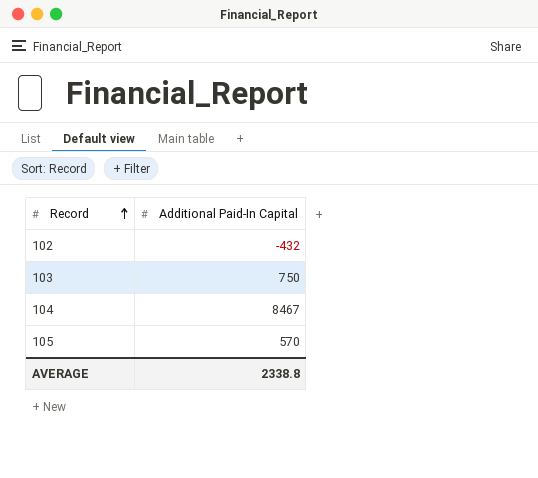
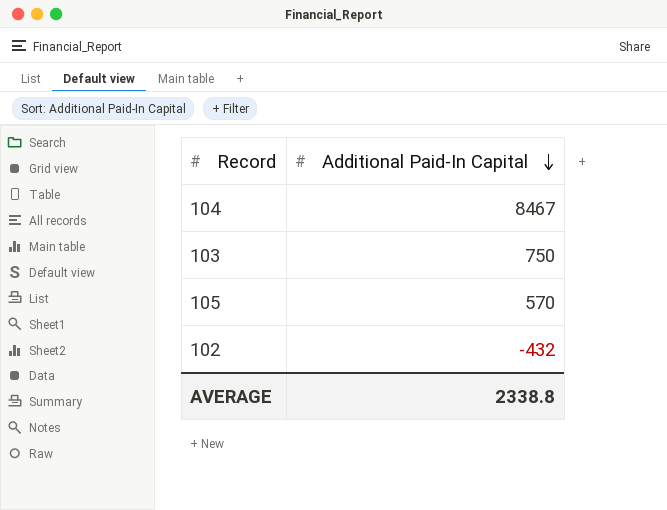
row order: Record ascending -> Additional Paid-In Capital descending

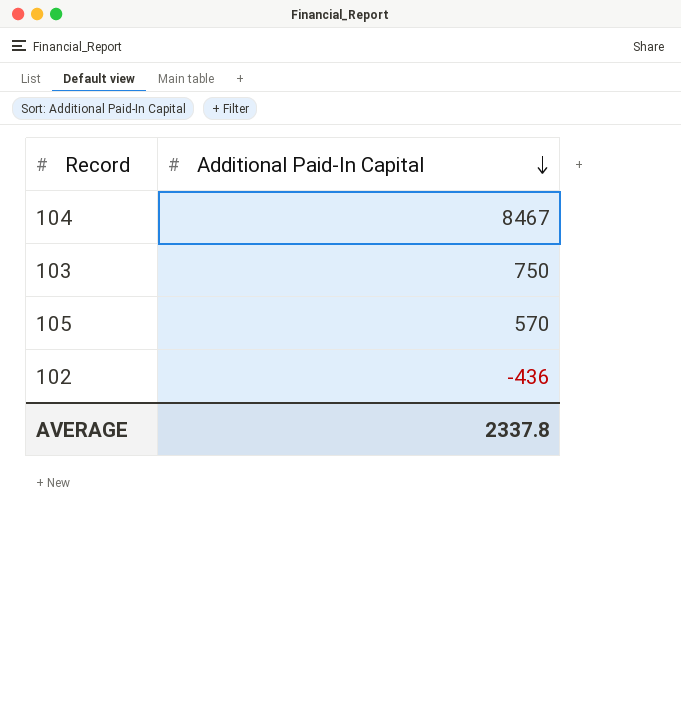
102 | Additional Paid-In Capital: -432 -> -436
AVERAGE | Additional Paid-In Capital: 2338.8 -> 2337.8

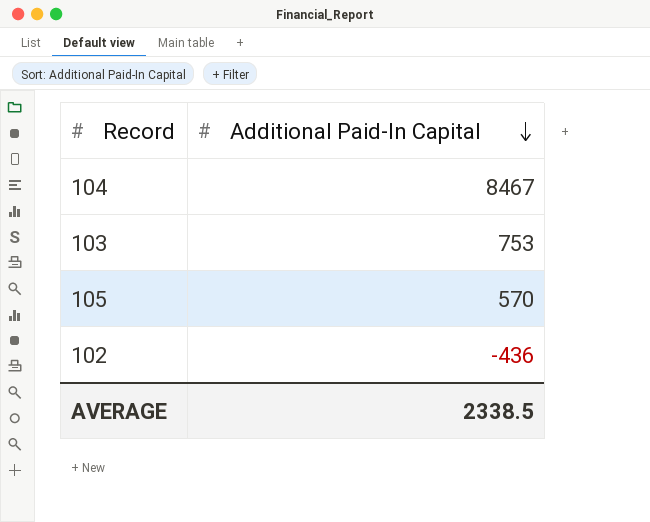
103 | Additional Paid-In Capital: 750 -> 753
AVERAGE | Additional Paid-In Capital: 2337.8 -> 2338.5

